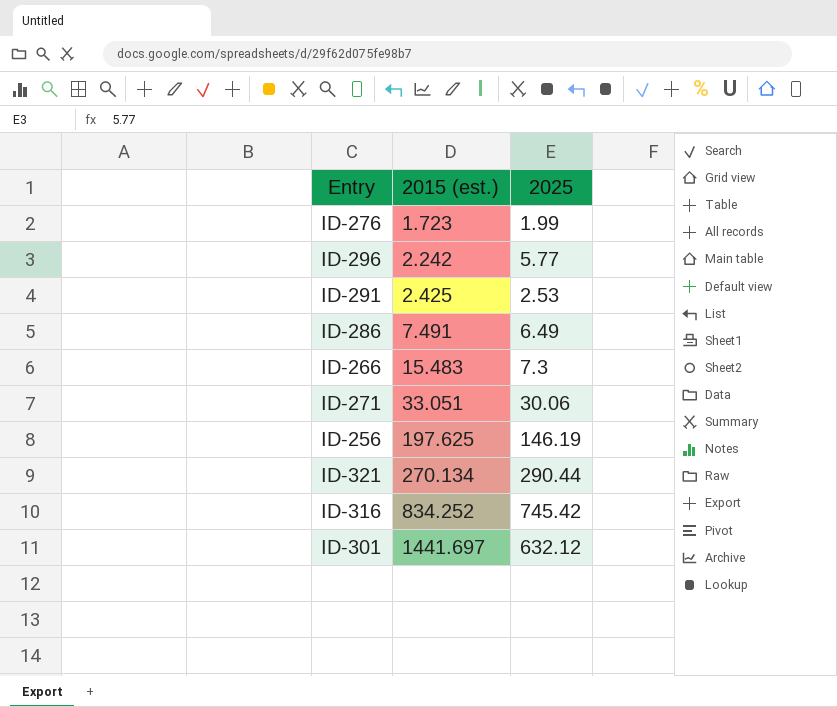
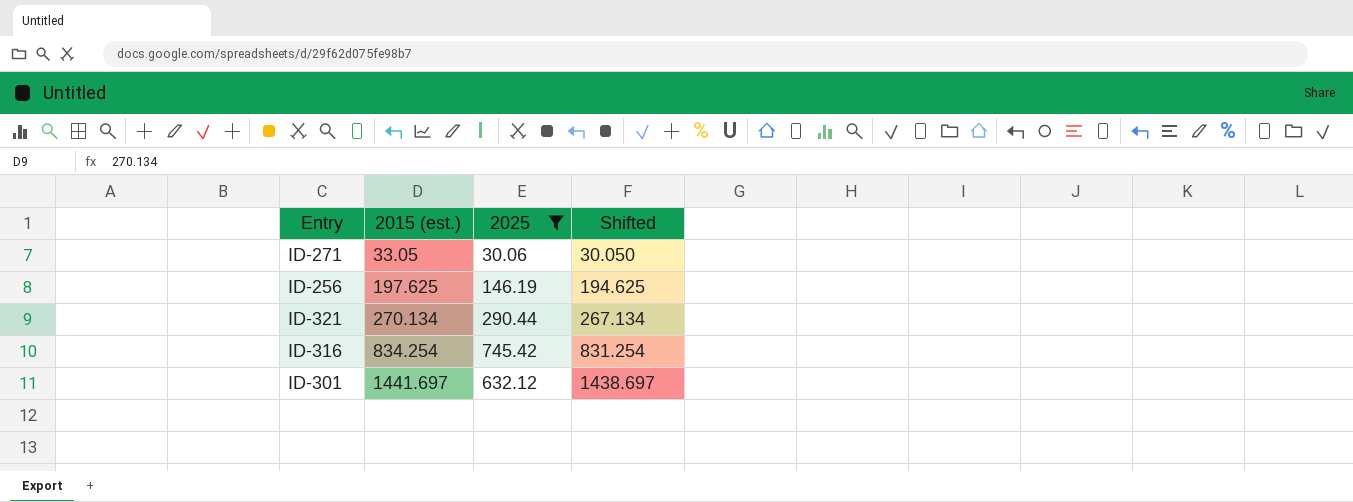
filter: none -> 2025 >= 30.06
column Shifted | formula: none -> [2015 (est.)] - 3
ID-271 | 2015 (est.): 33.051 -> 33.05
ID-316 | 2015 (est.): 834.252 -> 834.254

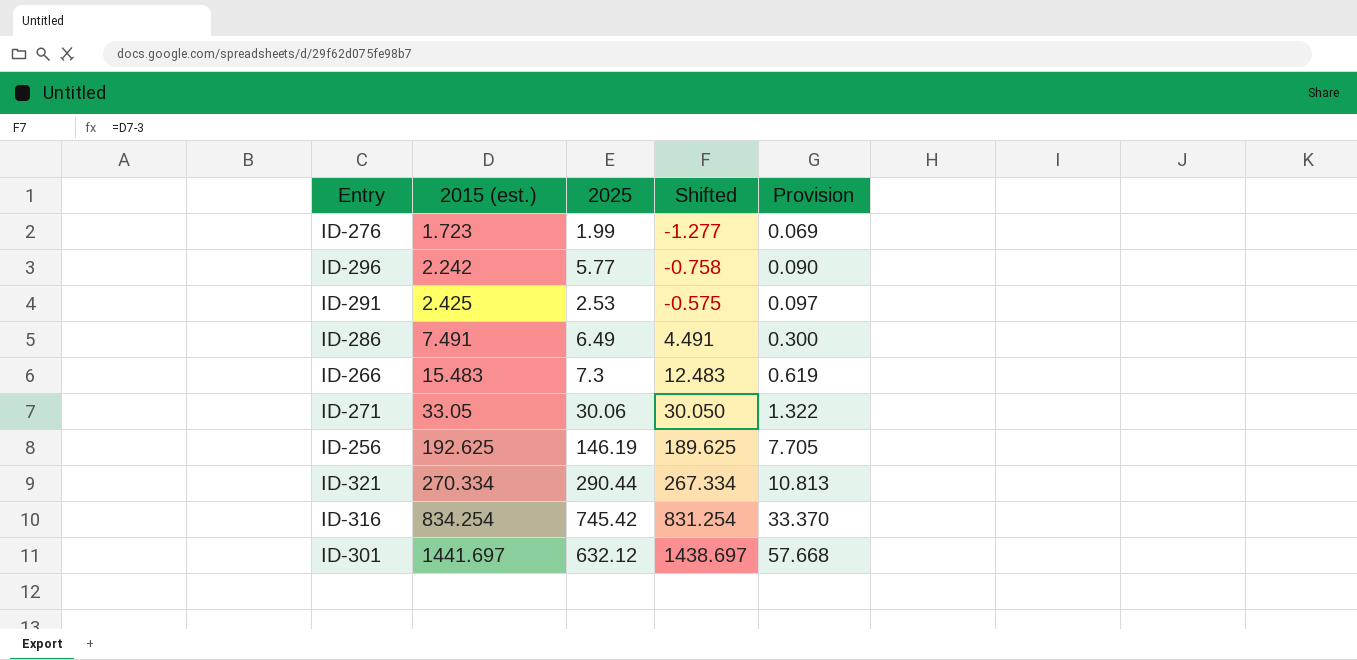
filter: 2025 >= 30.06 -> none
column Provision | formula: none -> [2015 (est.)] * 0.04
ID-256 | 2015 (est.): 197.625 -> 192.625
ID-256 | Shifted: 194.625 -> 189.625
ID-321 | 2015 (est.): 270.134 -> 270.334
ID-321 | Shifted: 267.134 -> 267.334

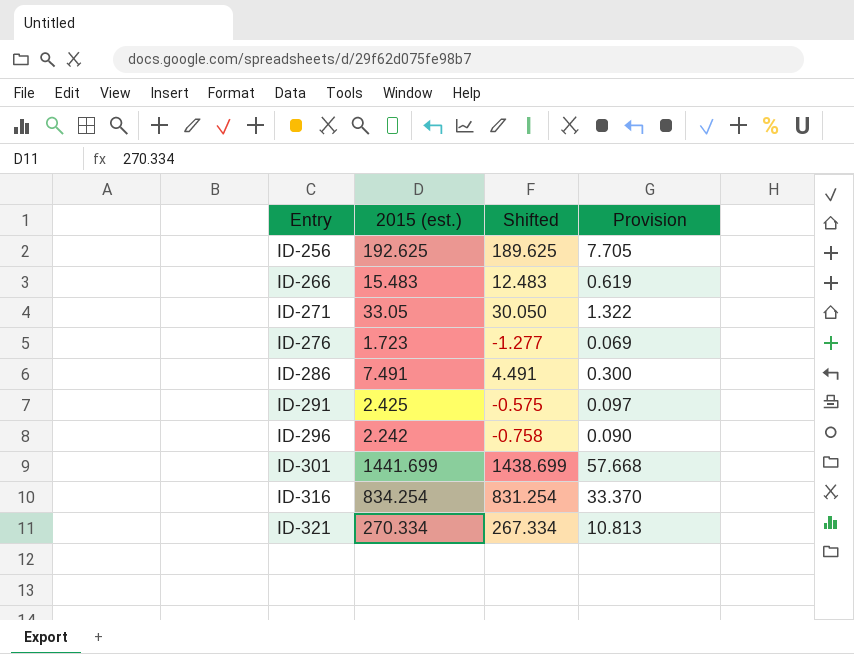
row order: 2015 (est.) ascending -> Entry ascending
column 2025 | position: 3 -> none
ID-301 | 2015 (est.): 1441.697 -> 1441.699
ID-301 | Shifted: 1438.697 -> 1438.699

